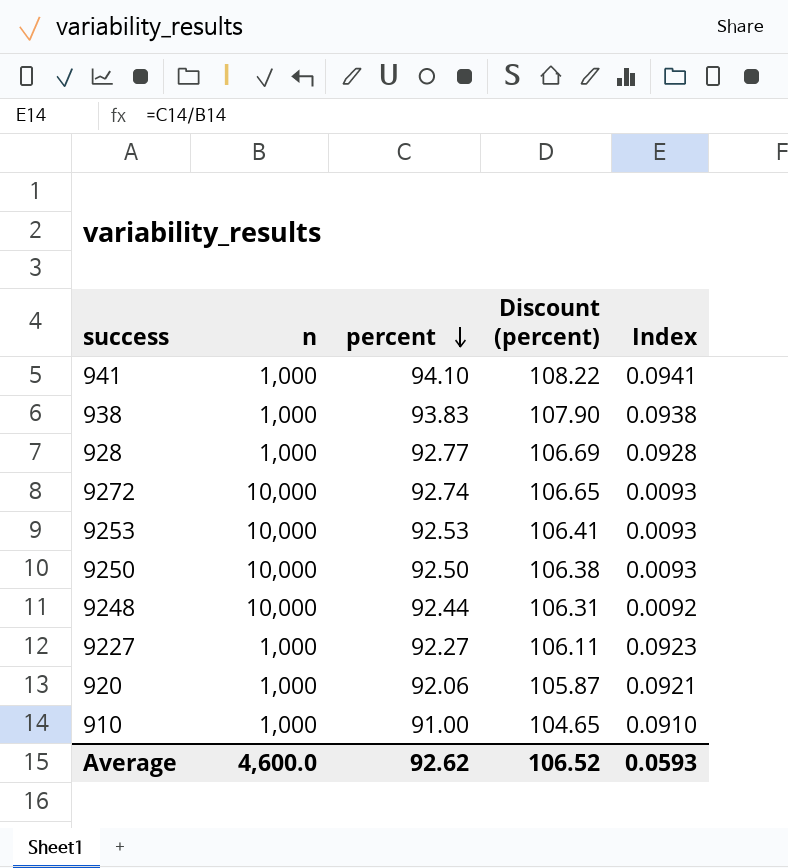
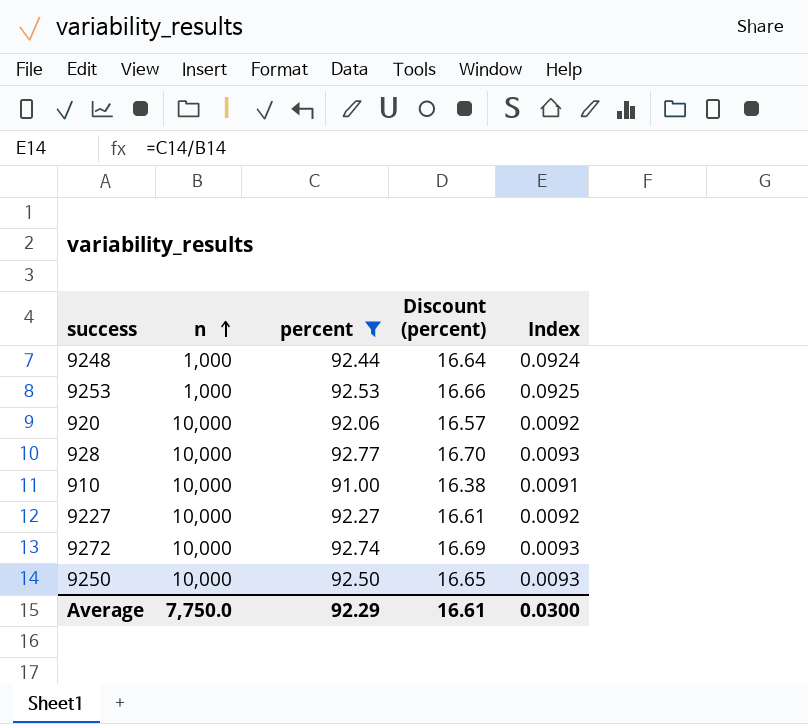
filter: none -> percent <= 92.77
row order: percent descending -> n ascending
column Discount (percent) | formula: [percent] * 1.15 -> [percent] * 0.18
9248 | n: 10,000 -> 1,000
9248 | Index: 0.0092 -> 0.0924
9253 | n: 10,000 -> 1,000
9253 | Index: 0.0093 -> 0.0925
920 | n: 1,000 -> 10,000
920 | Index: 0.0921 -> 0.0092
928 | n: 1,000 -> 10,000
928 | Index: 0.0928 -> 0.0093
910 | n: 1,000 -> 10,000
910 | Index: 0.0910 -> 0.0091
9227 | n: 1,000 -> 10,000
9227 | Index: 0.0923 -> 0.0092
Average | n: 4,600.0 -> 7,750.0
Average | percent: 92.62 -> 92.29
Average | Discount (percent): 106.52 -> 16.61
Average | Index: 0.0593 -> 0.0300

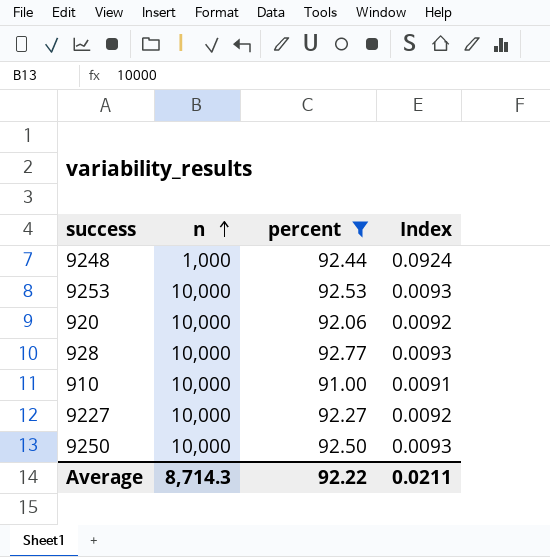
column Discount (percent) | formula: [percent] * 0.18 -> none
row 9272: 10,000 | 92.74 | 16.69 | 0.0093 -> none
9253 | n: 1,000 -> 10,000
9253 | Index: 0.0925 -> 0.0093
Average | n: 7,750.0 -> 8,714.3
Average | percent: 92.29 -> 92.22
Average | Index: 0.0300 -> 0.0211

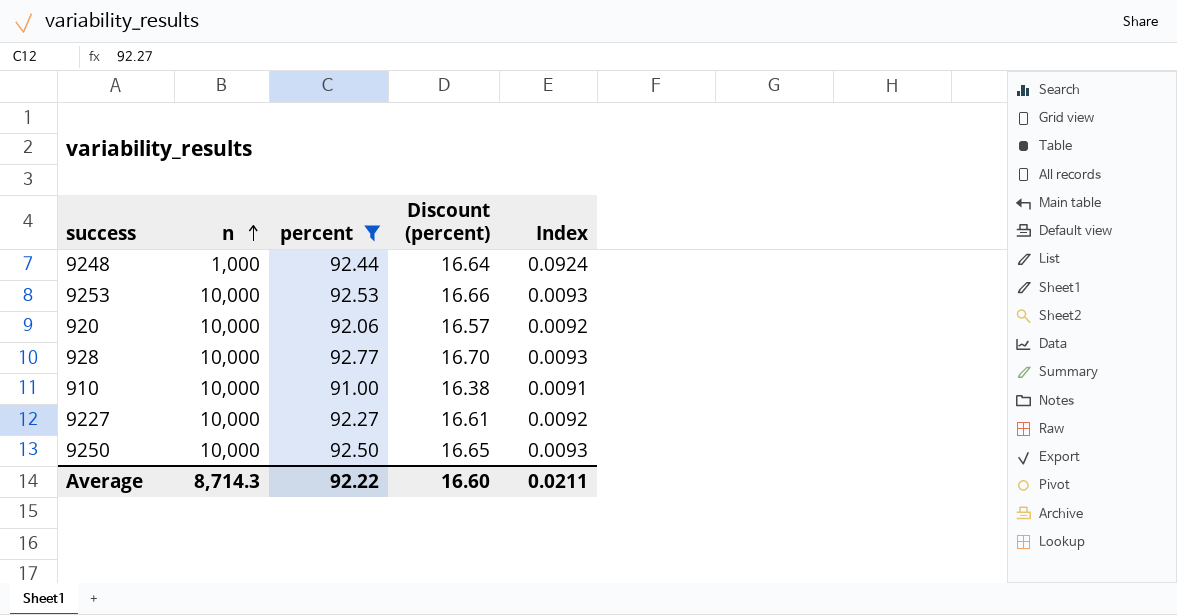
column Discount (percent) | formula: none -> [percent] * 0.18

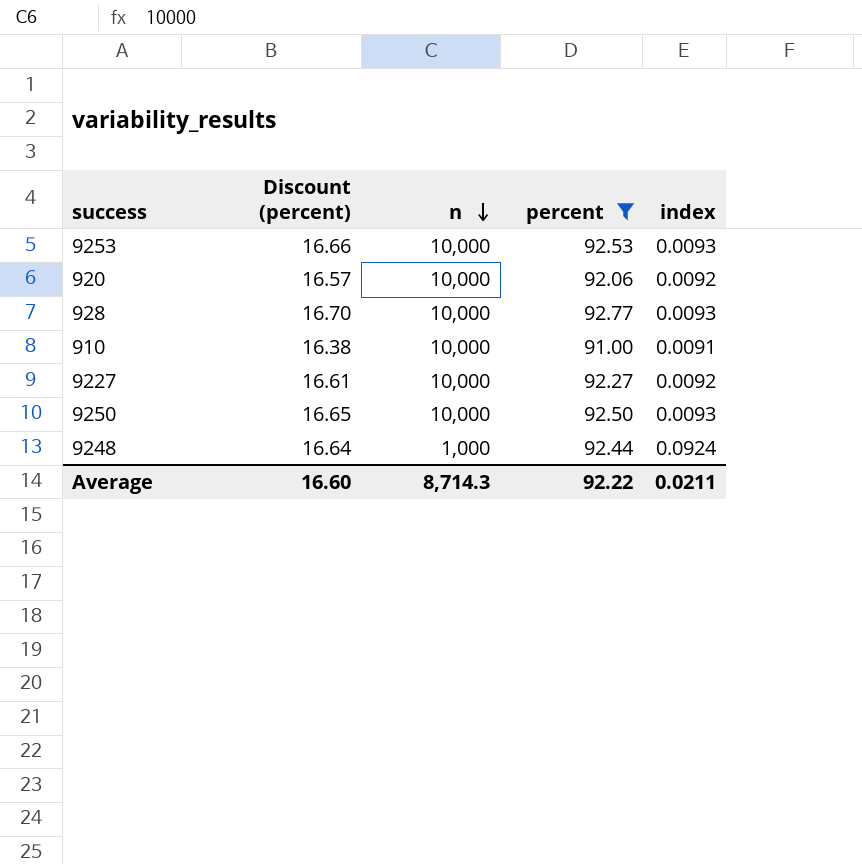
row order: n ascending -> n descending
column Discount (percent) | position: 4 -> 2
column name: Index -> index

